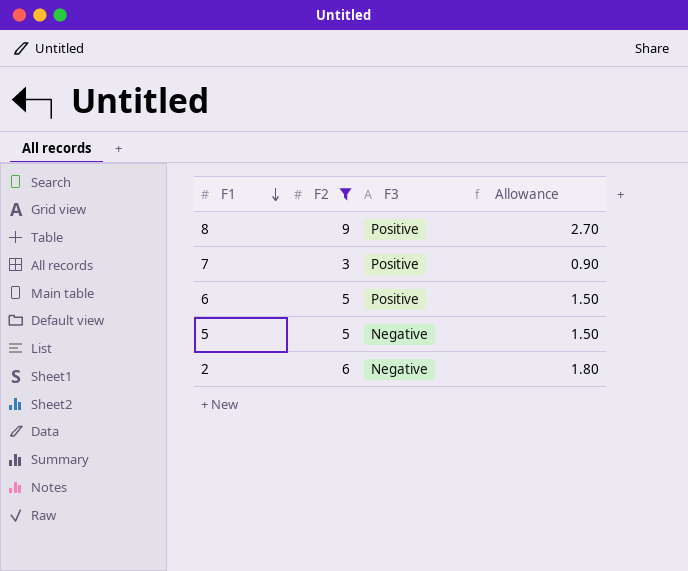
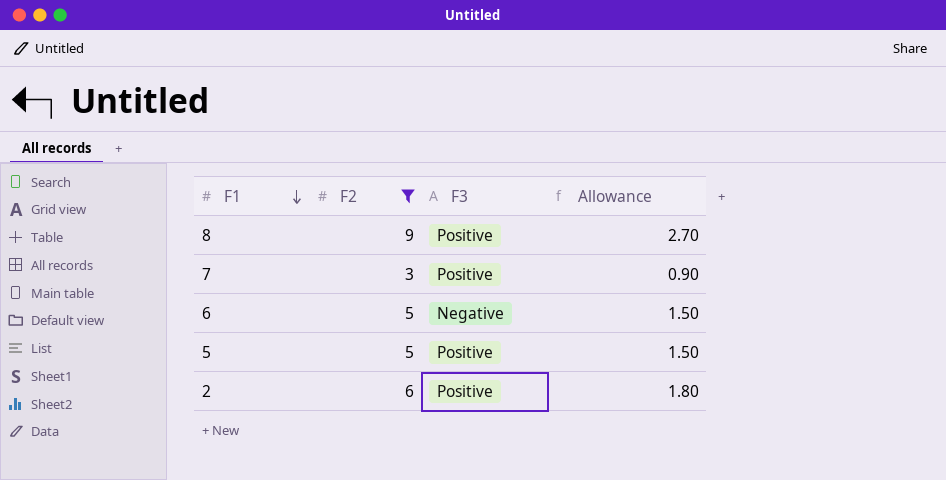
6 | F3: Positive -> Negative
5 | F3: Negative -> Positive
2 | F3: Negative -> Positive

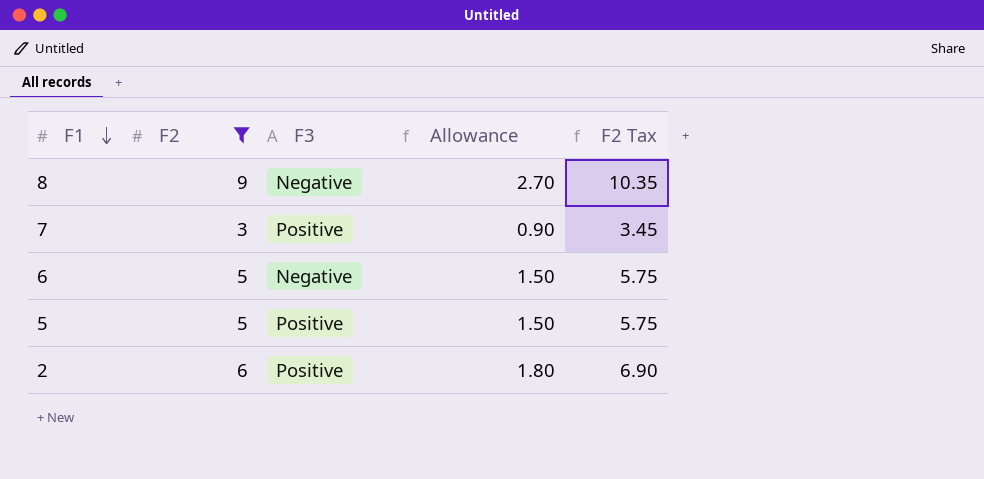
column F2 Tax | formula: none -> [F2] * 1.15
8 | F3: Positive -> Negative

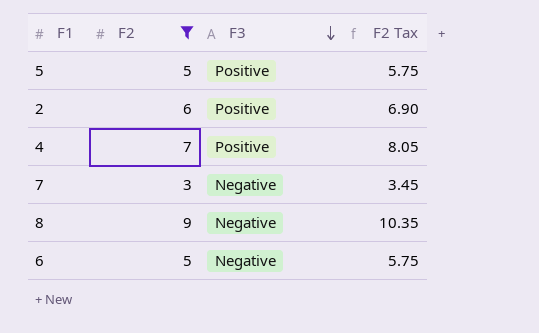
row order: F1 descending -> F3 descending
column Allowance | formula: [F2] * 0.3 -> none
row 4: none -> 7 | Positive | 8.05
7 | F3: Positive -> Negative

